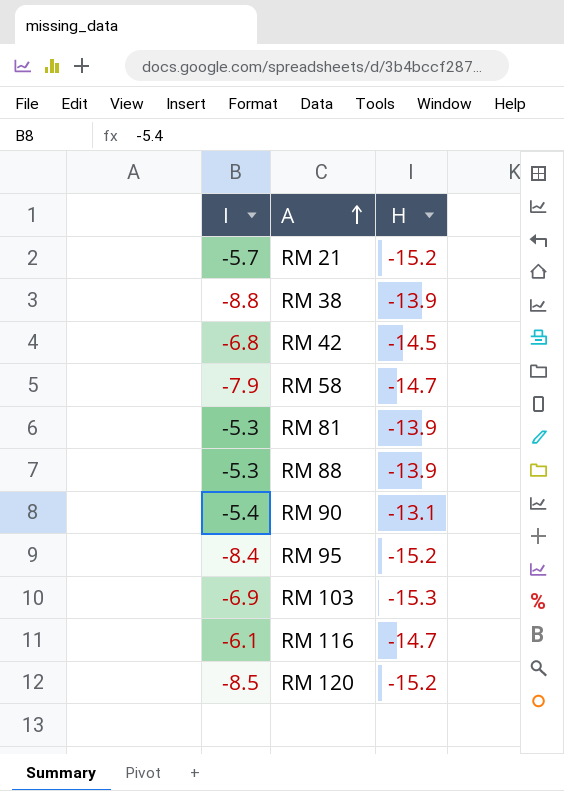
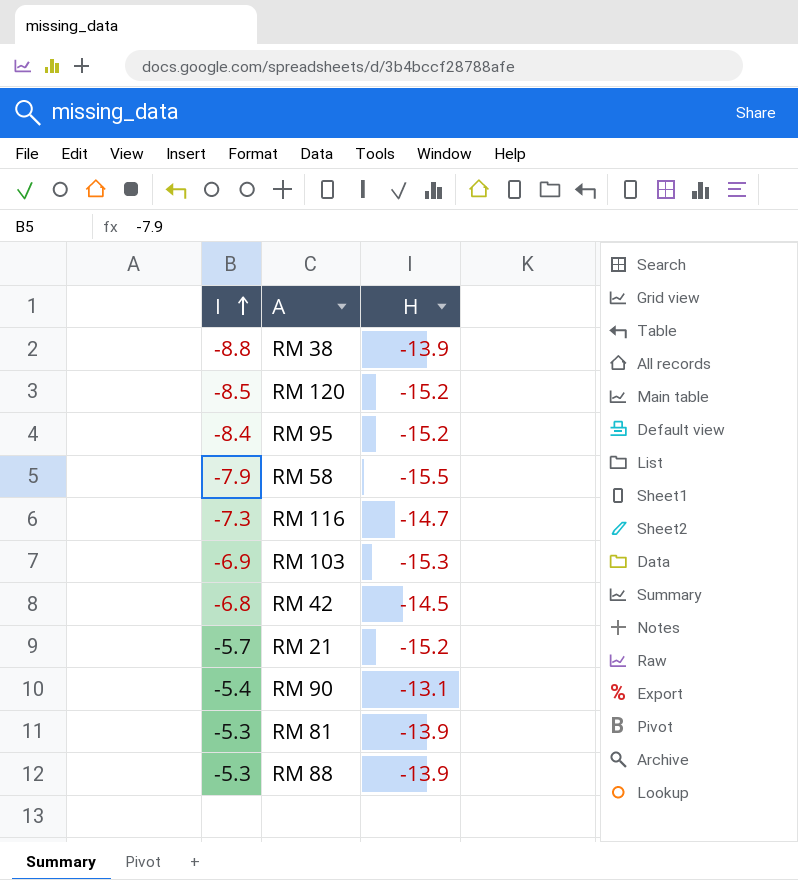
row order: A ascending -> I ascending
RM 58 | H: -14.7 -> -15.5
RM 116 | I: -6.1 -> -7.3

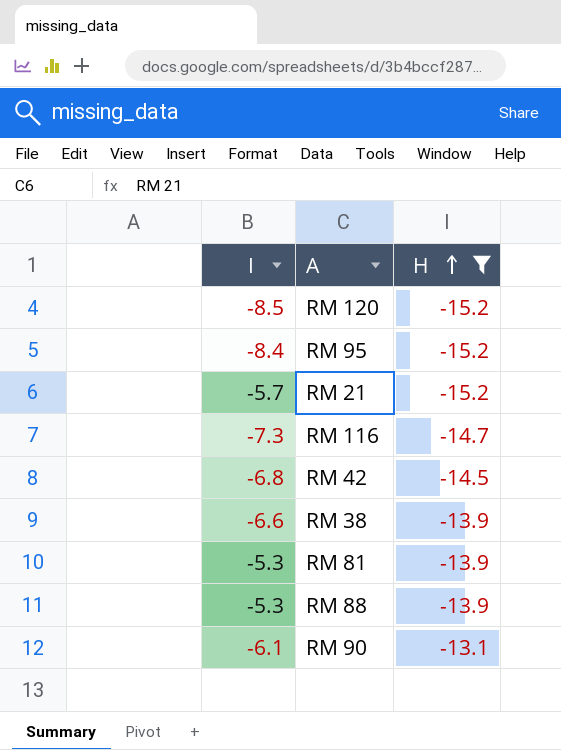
filter: none -> H >= -15.2
row order: I ascending -> H ascending
RM 38 | I: -8.8 -> -6.6
RM 90 | I: -5.4 -> -6.1

